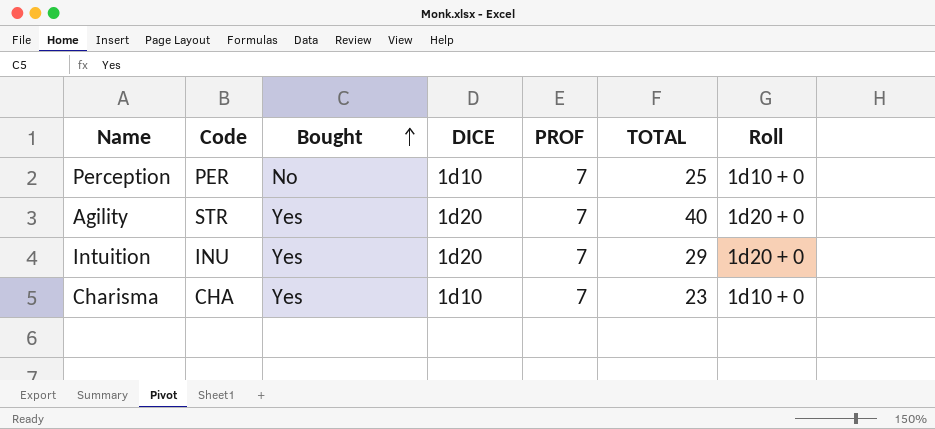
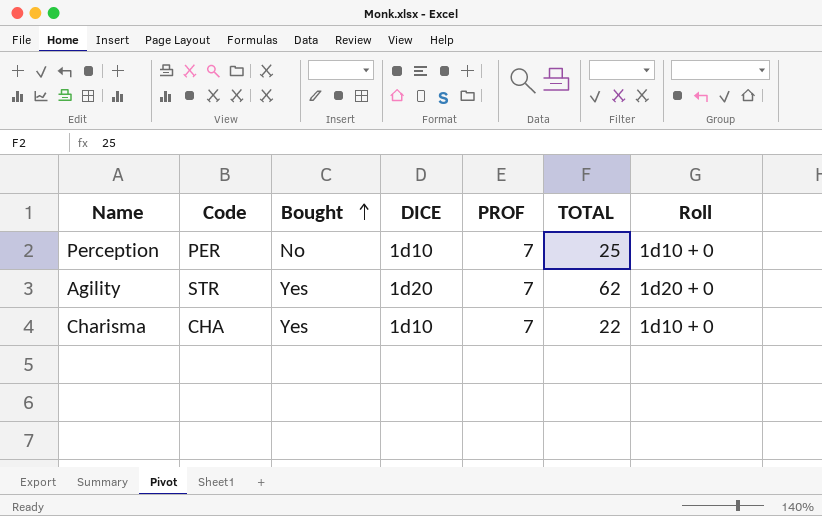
row Intuition: INU | Yes | 1d20 | 7 | 29 | 1d20 + 0 -> none
Agility | TOTAL: 40 -> 62
Charisma | TOTAL: 23 -> 22

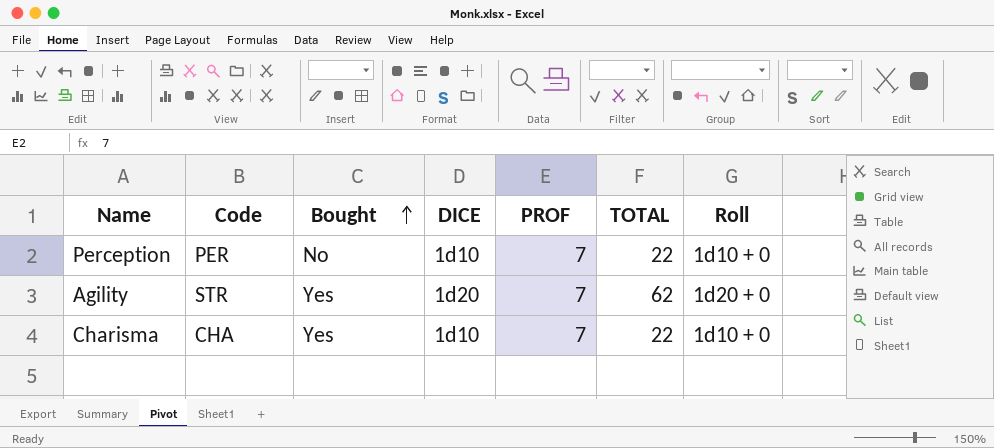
Perception | TOTAL: 25 -> 22

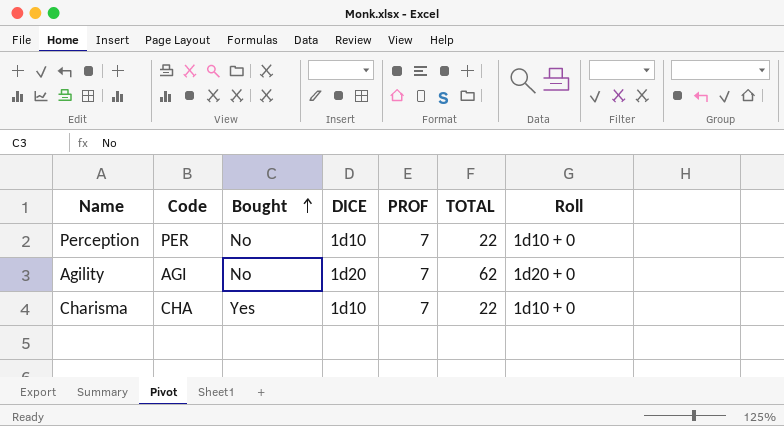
Agility | Code: STR -> AGI
Agility | Bought: Yes -> No

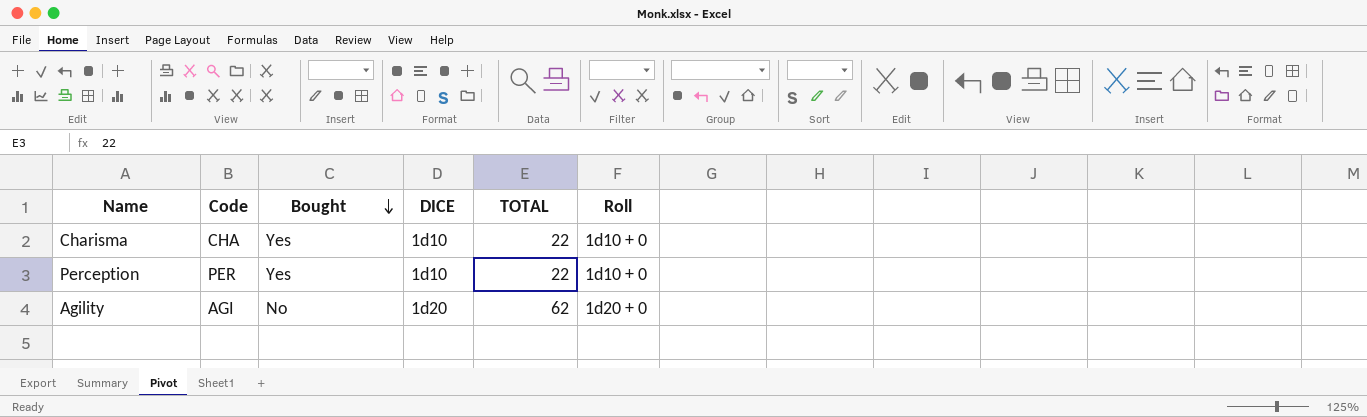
row order: Bought ascending -> Bought descending
column PROF | position: 5 -> none
Perception | Bought: No -> Yes

